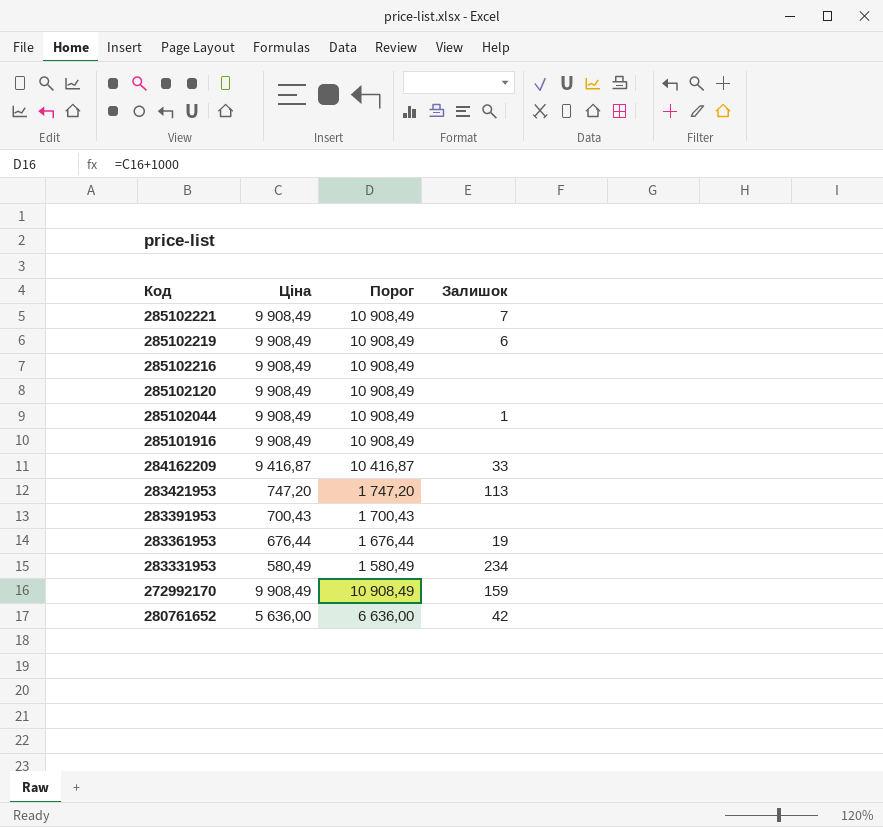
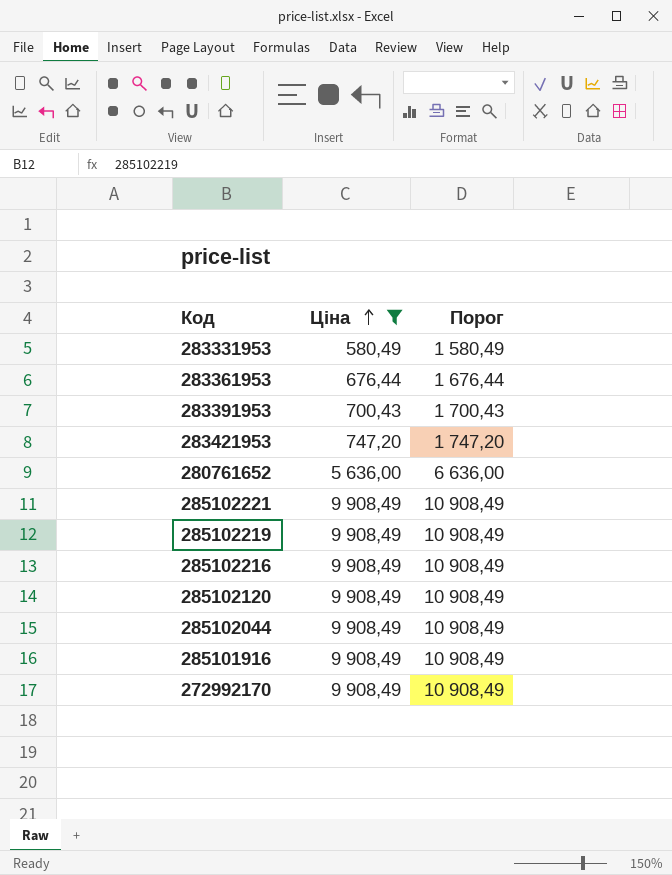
filter: none -> Ціна != 9 416,87
row order: none -> Ціна ascending
column Залишок | position: 4 -> none

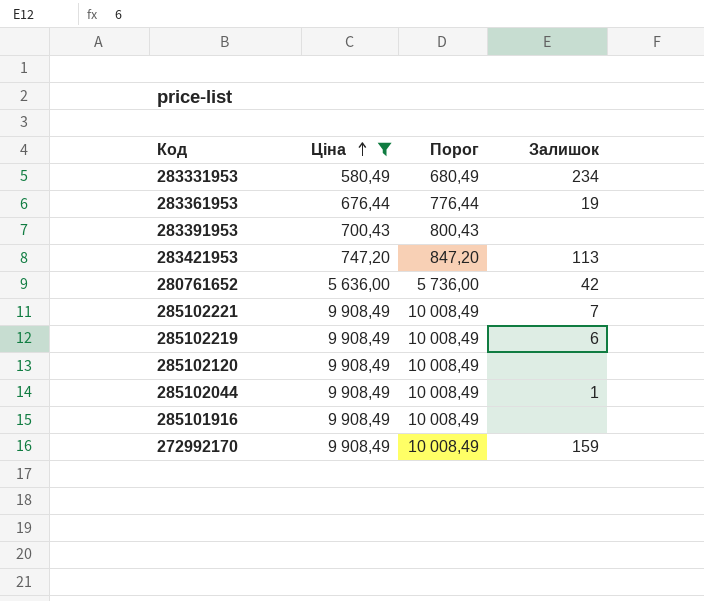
column Порог | formula: [Ціна] + 1000 -> [Ціна] + 100
column Залишок | position: none -> 4
row 285102216: 9 908,49 | 10 908,49 -> none

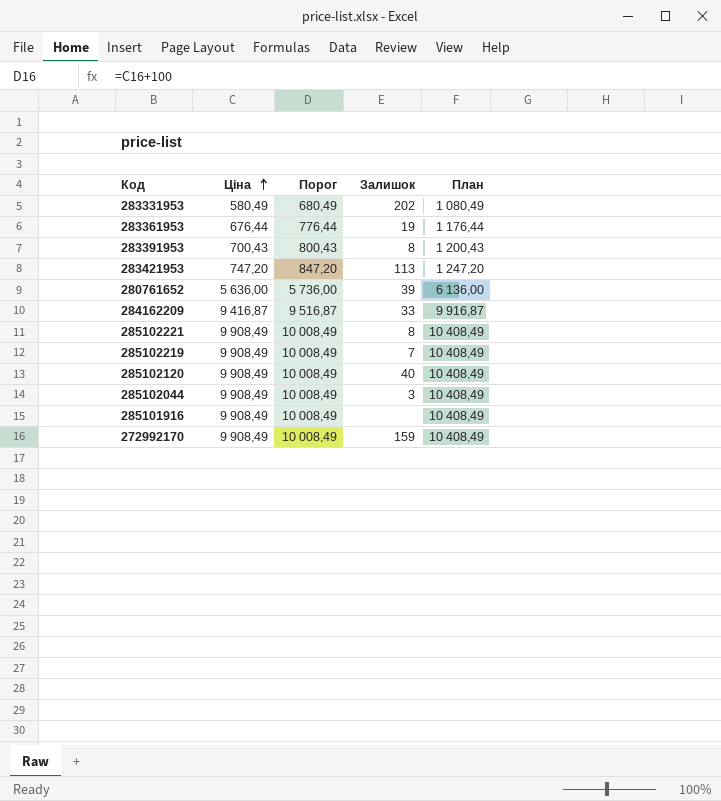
filter: Ціна != 9 416,87 -> none
column План | formula: none -> [Ціна] + 500
283331953 | Залишок: 234 -> 202
283391953 | Залишок: none -> 8
280761652 | Залишок: 42 -> 39
285102221 | Залишок: 7 -> 8
285102219 | Залишок: 6 -> 7
285102120 | Залишок: none -> 40
285102044 | Залишок: 1 -> 3

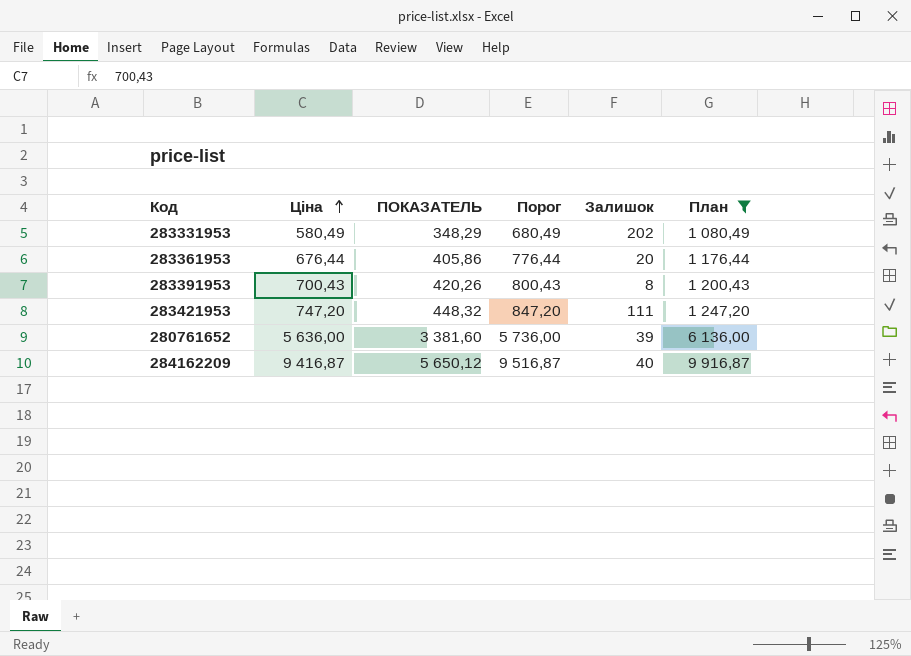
filter: none -> План != 10 408,49
column ПОКАЗАТЕЛЬ | formula: none -> [Ціна] * 0,6
283361953 | Залишок: 19 -> 20
283421953 | Залишок: 113 -> 111
284162209 | Залишок: 33 -> 40

